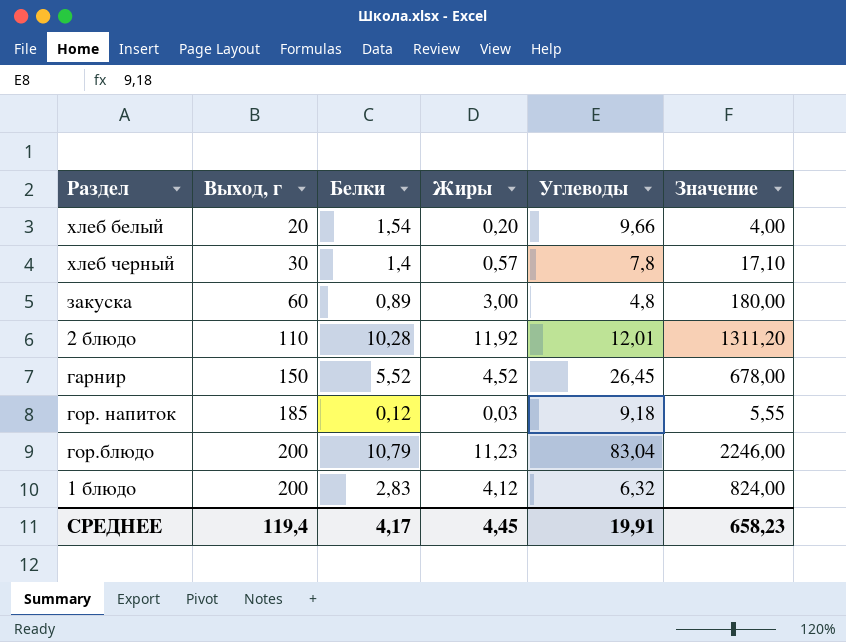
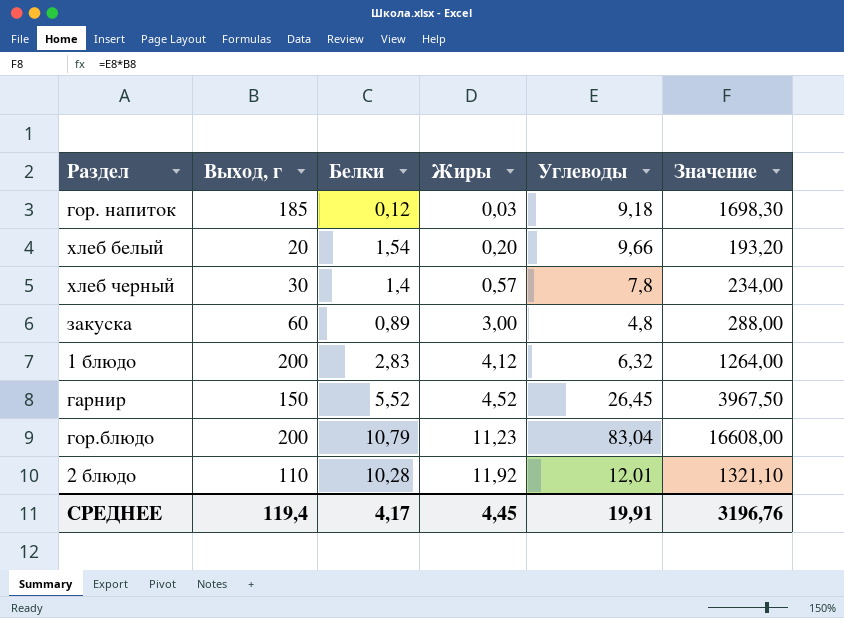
row order: Выход, г ascending -> Жиры ascending
column Значение | formula: [Выход, г] * [Жиры] -> [Выход, г] * [Углеводы]
СРЕДНЕЕ | Значение: 658,23 -> 3196,76

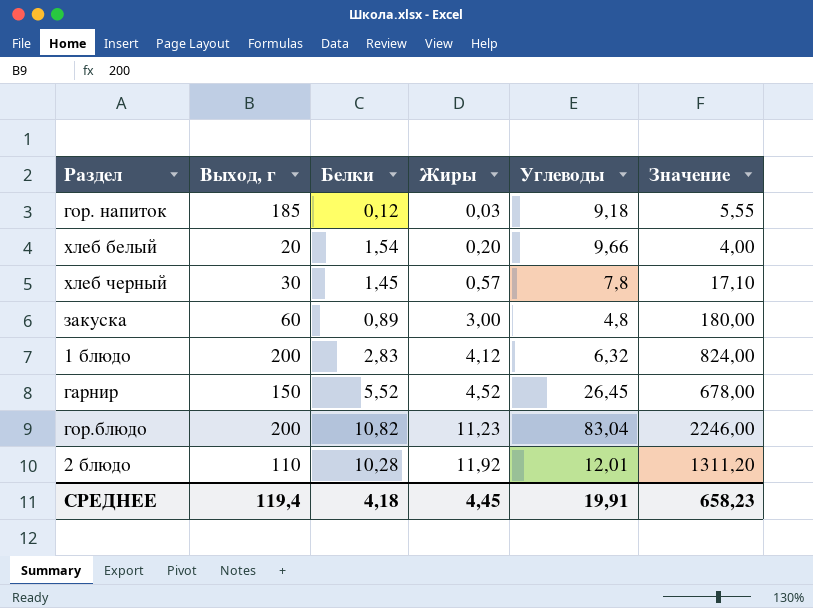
column Значение | formula: [Выход, г] * [Углеводы] -> [Выход, г] * [Жиры]
хлеб черный | Белки: 1,4 -> 1,45
гор.блюдо | Белки: 10,79 -> 10,82
СРЕДНЕЕ | Белки: 4,17 -> 4,18
СРЕДНЕЕ | Значение: 3196,76 -> 658,23

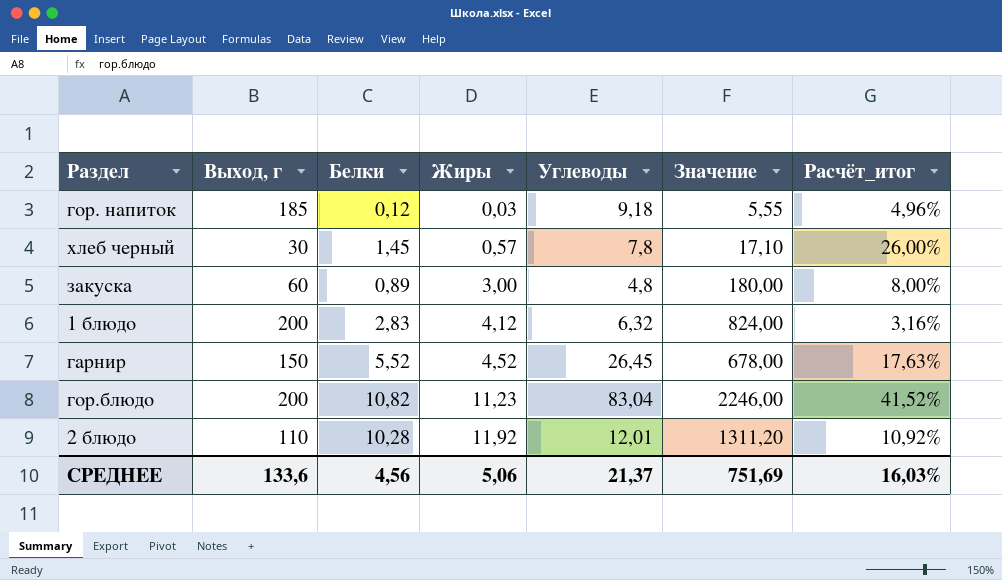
column Расчёт_итог | formula: none -> [Углеводы] / [Выход, г]
row хлеб белый: 20 | 1,54 | 0,20 | 9,66 | 4,00 -> none
СРЕДНЕЕ | Выход, г: 119,4 -> 133,6
СРЕДНЕЕ | Белки: 4,18 -> 4,56
СРЕДНЕЕ | Жиры: 4,45 -> 5,06
СРЕДНЕЕ | Углеводы: 19,91 -> 21,37
СРЕДНЕЕ | Значение: 658,23 -> 751,69

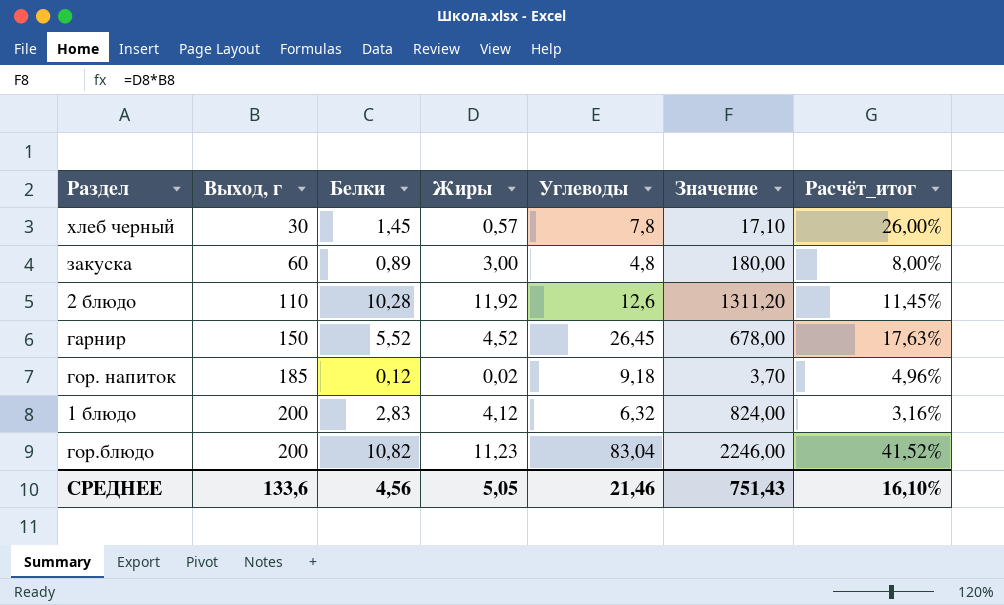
row order: Жиры ascending -> Выход, г ascending
2 блюдо | Углеводы: 12,01 -> 12,6
2 блюдо | Расчёт_итог: 10,92% -> 11,45%
гор. напиток | Жиры: 0,03 -> 0,02
гор. напиток | Значение: 5,55 -> 3,70
СРЕДНЕЕ | Жиры: 5,06 -> 5,05
СРЕДНЕЕ | Углеводы: 21,37 -> 21,46
СРЕДНЕЕ | Значение: 751,69 -> 751,43
СРЕДНЕЕ | Расчёт_итог: 16,03% -> 16,10%

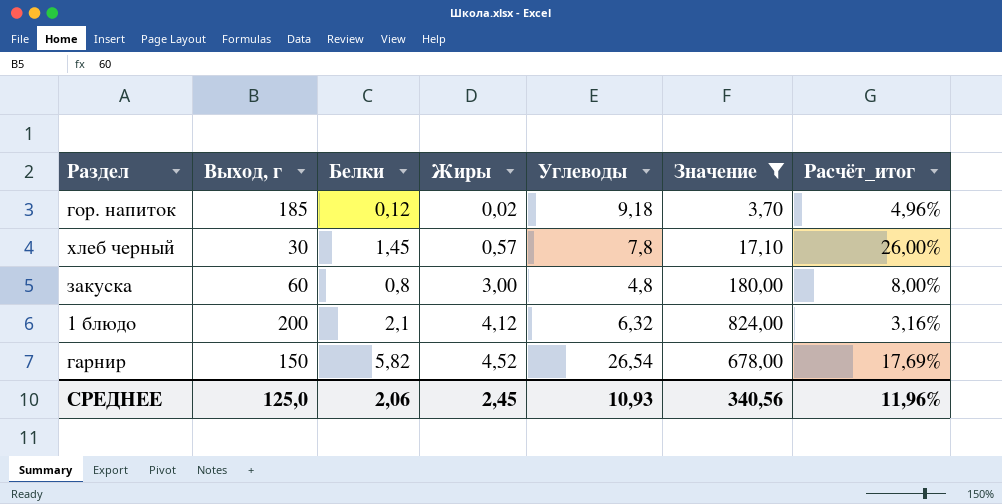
filter: none -> Значение <= 824,00
row order: Выход, г ascending -> Жиры ascending
закуска | Белки: 0,89 -> 0,8
1 блюдо | Белки: 2,83 -> 2,1
гарнир | Белки: 5,52 -> 5,82
гарнир | Углеводы: 26,45 -> 26,54
гарнир | Расчёт_итог: 17,63% -> 17,69%
СРЕДНЕЕ | Выход, г: 133,6 -> 125,0
СРЕДНЕЕ | Белки: 4,56 -> 2,06
СРЕДНЕЕ | Жиры: 5,05 -> 2,45
СРЕДНЕЕ | Углеводы: 21,46 -> 10,93
СРЕДНЕЕ | Значение: 751,43 -> 340,56
СРЕДНЕЕ | Расчёт_итог: 16,10% -> 11,96%

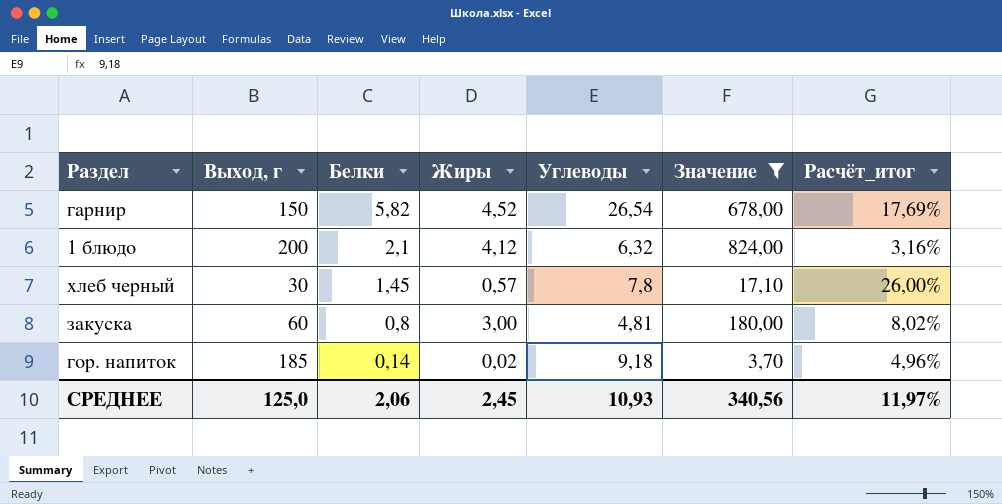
row order: Жиры ascending -> Белки descending
закуска | Углеводы: 4,8 -> 4,81
закуска | Расчёт_итог: 8,00% -> 8,02%
гор. напиток | Белки: 0,12 -> 0,14
СРЕДНЕЕ | Расчёт_итог: 11,96% -> 11,97%

